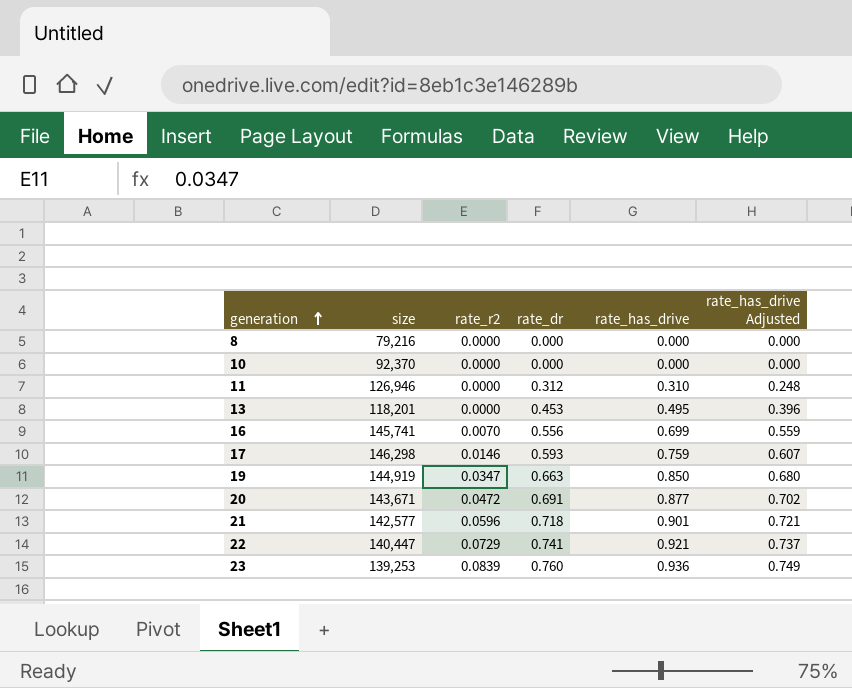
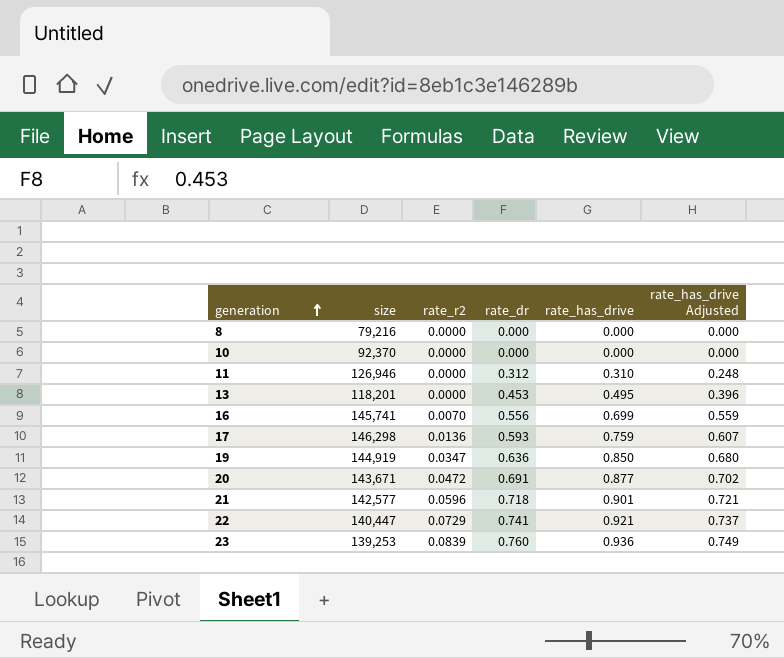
17 | rate_r2: 0.0146 -> 0.0136
19 | rate_dr: 0.663 -> 0.636

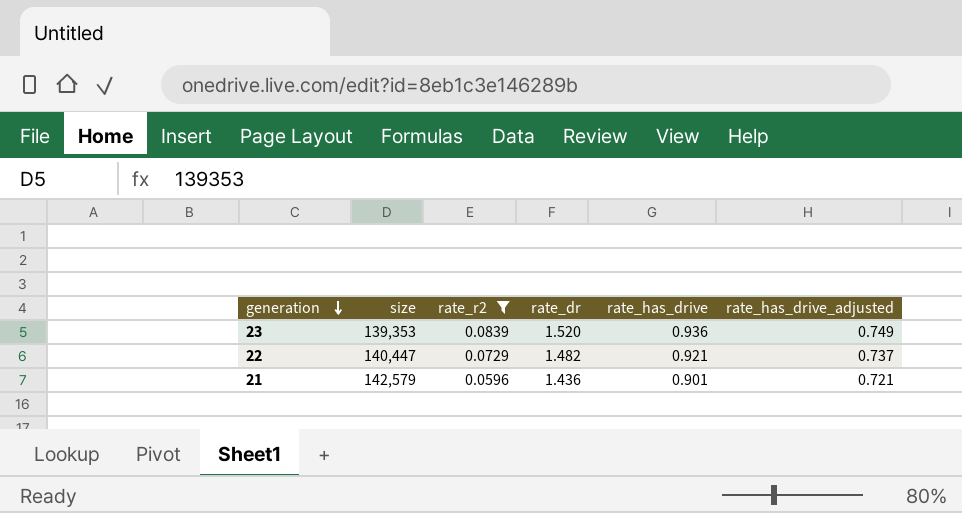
filter: none -> rate_r2 >= 0.0596
row order: generation ascending -> generation descending
column name: rate_has_drive Adjusted -> rate_has_drive_adjusted
23 | size: 139,253 -> 139,353
23 | rate_dr: 0.760 -> 1.520
22 | rate_dr: 0.741 -> 1.482
21 | size: 142,577 -> 142,579
21 | rate_dr: 0.718 -> 1.436

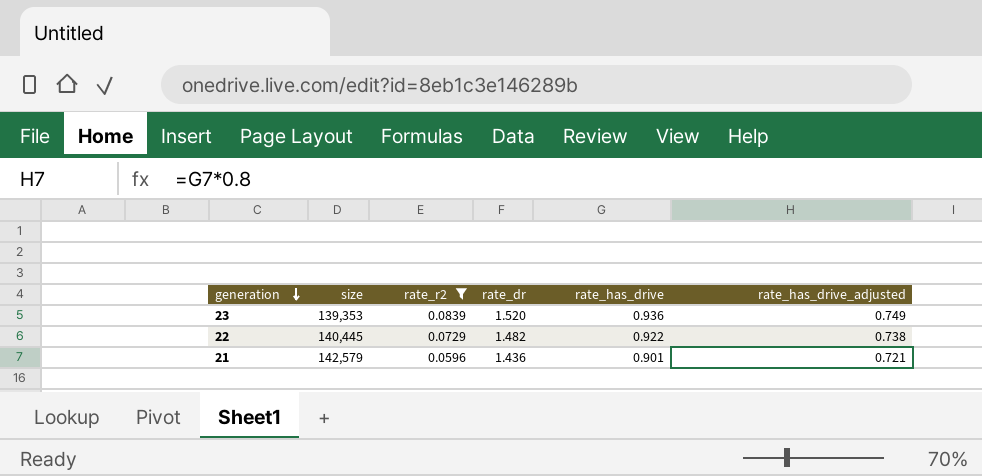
22 | size: 140,447 -> 140,445
22 | rate_has_drive: 0.921 -> 0.922
22 | rate_has_drive_adjusted: 0.737 -> 0.738

